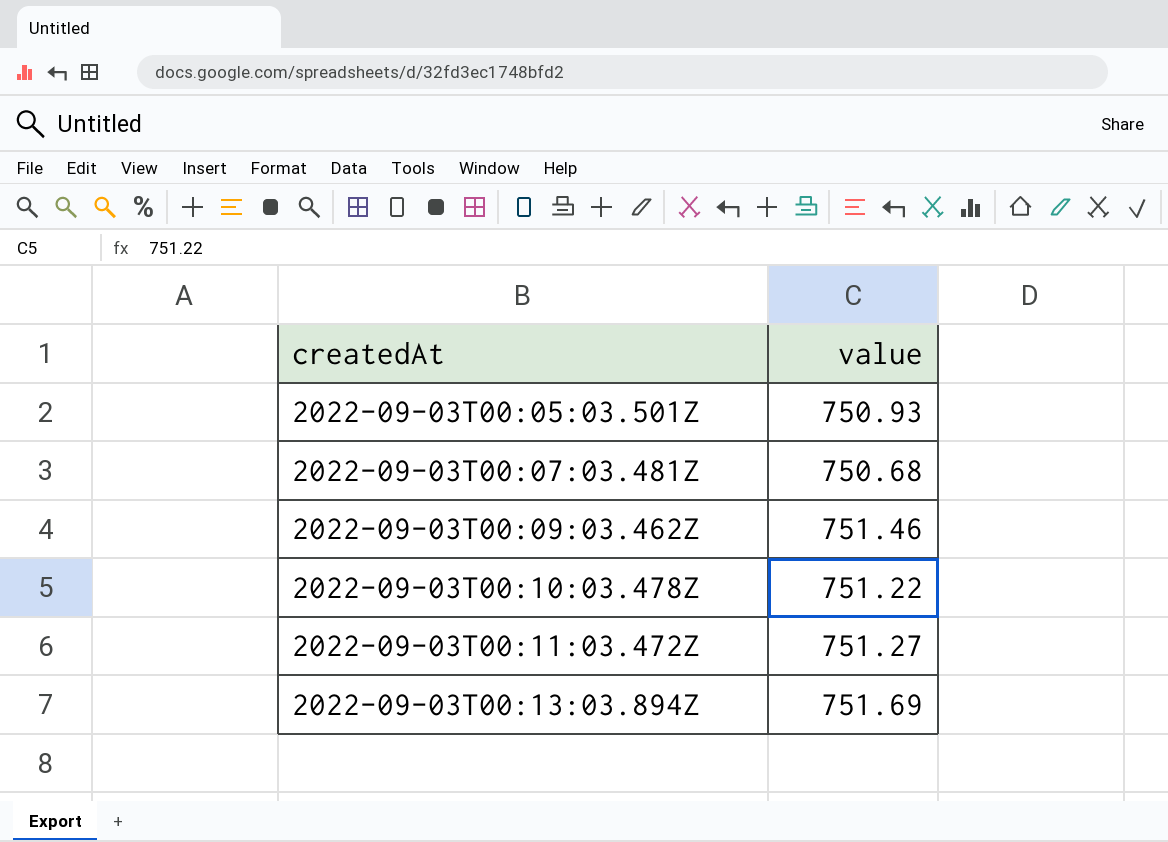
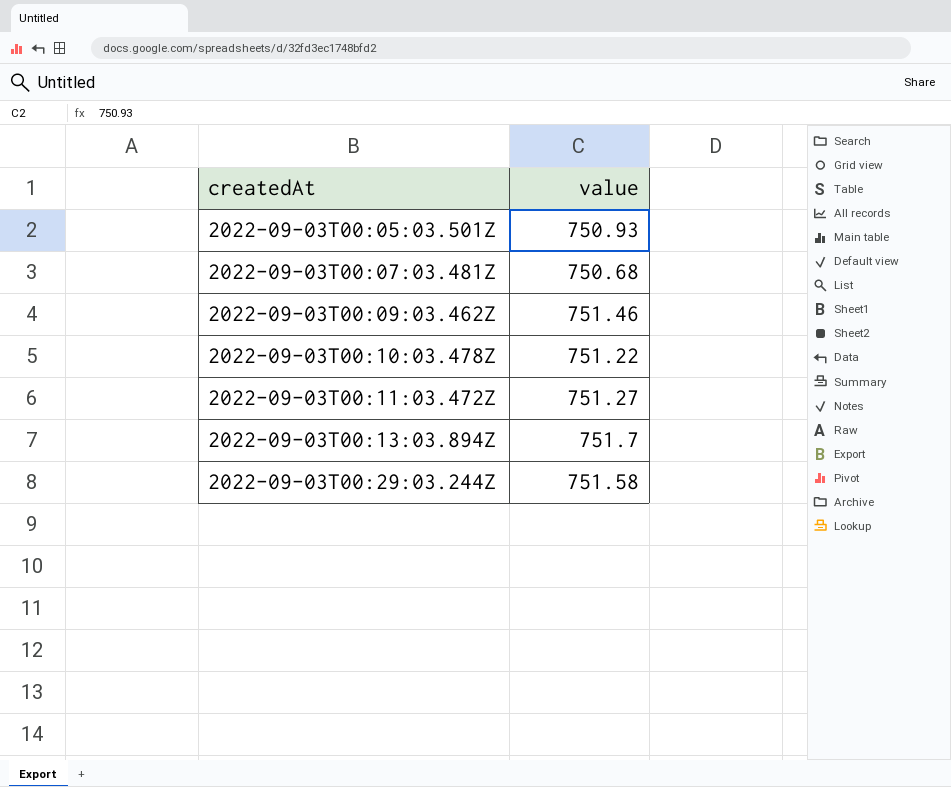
2022-09-03T00:13:03.894Z | value: 751.69 -> 751.7
row 2022-09-03T00:29:03.244Z: none -> 751.58

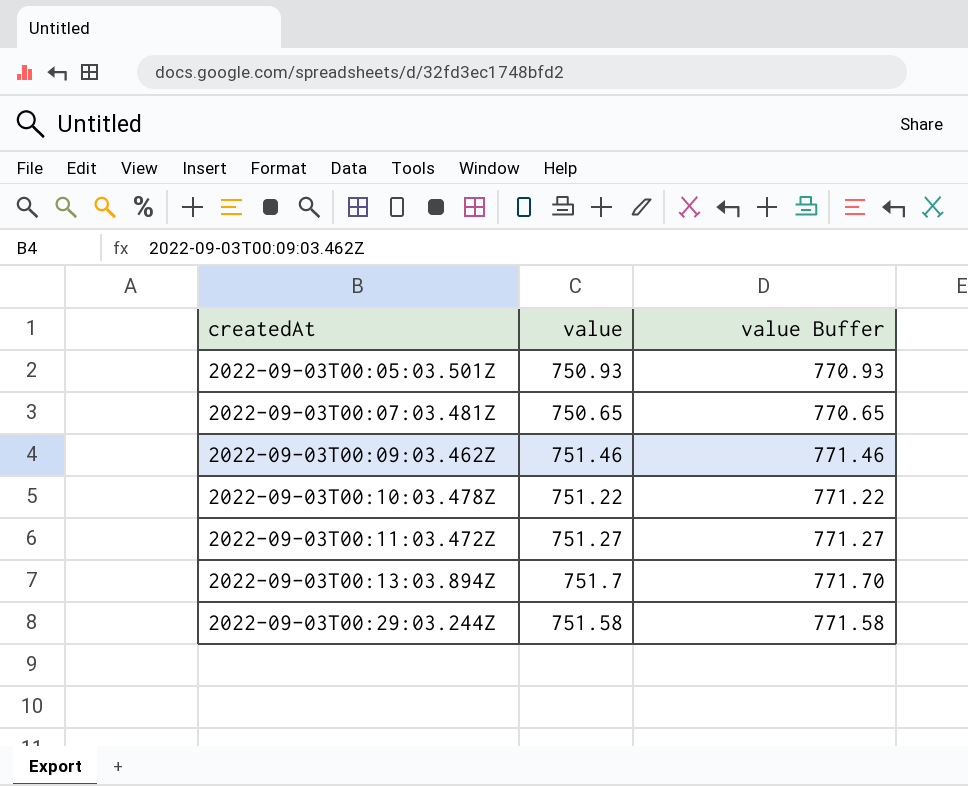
column value Buffer | formula: none -> [value] + 20
2022-09-03T00:07:03.481Z | value: 750.68 -> 750.65

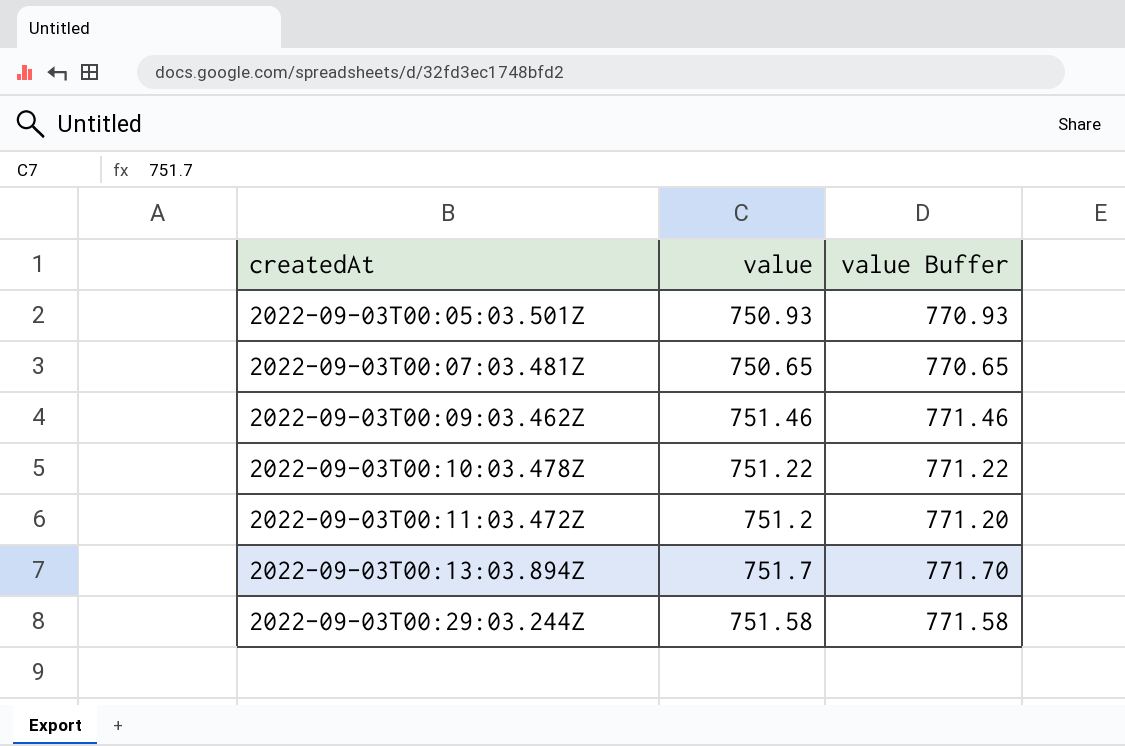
2022-09-03T00:11:03.472Z | value: 751.27 -> 751.2
2022-09-03T00:11:03.472Z | value Buffer: 771.27 -> 771.20

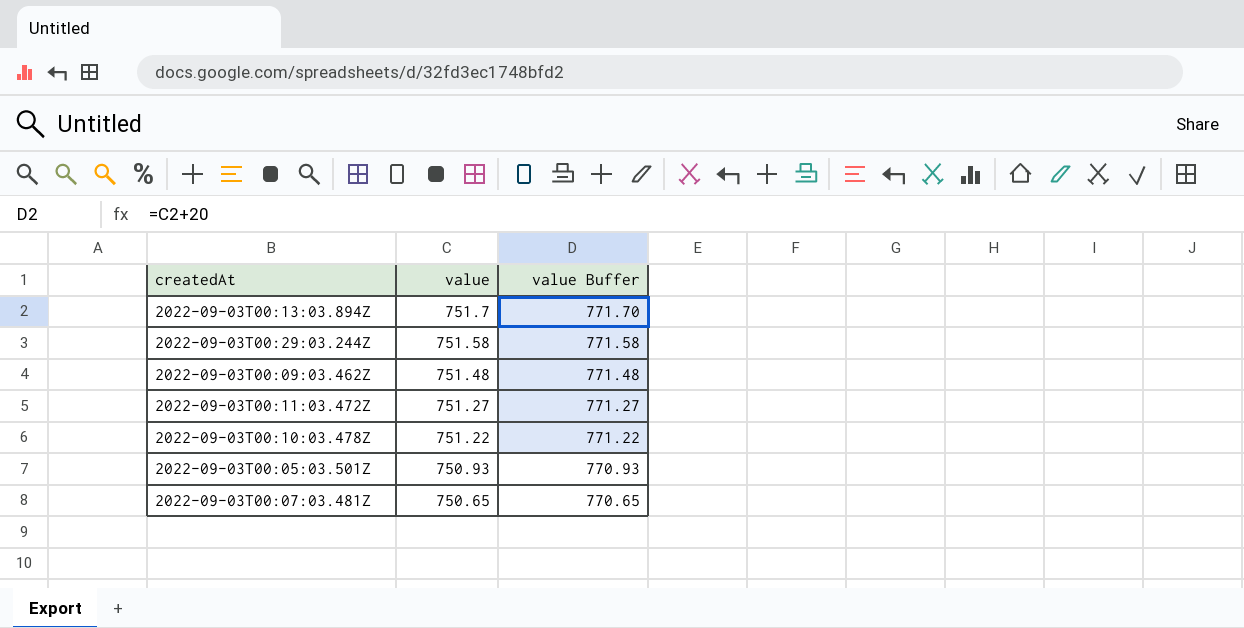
row order: createdAt ascending -> value descending
2022-09-03T00:09:03.462Z | value: 751.46 -> 751.48
2022-09-03T00:09:03.462Z | value Buffer: 771.46 -> 771.48
2022-09-03T00:11:03.472Z | value: 751.2 -> 751.27
2022-09-03T00:11:03.472Z | value Buffer: 771.20 -> 771.27

